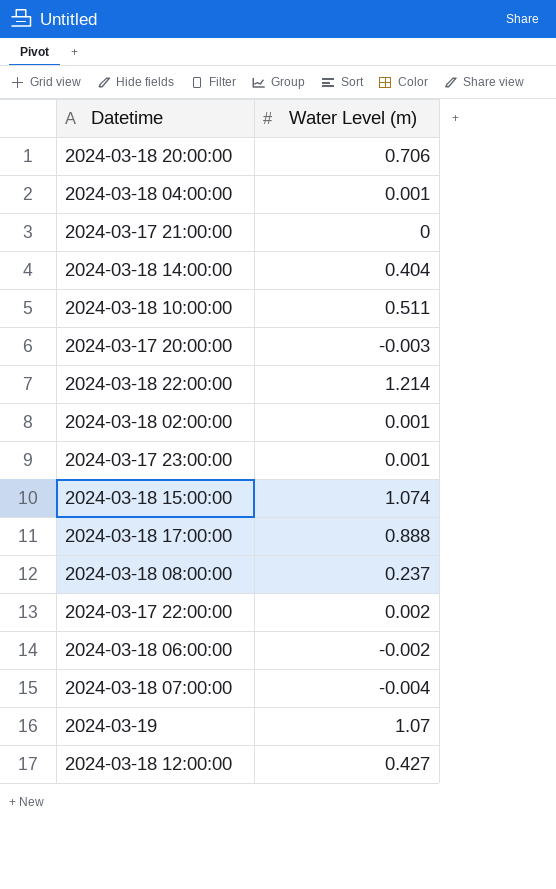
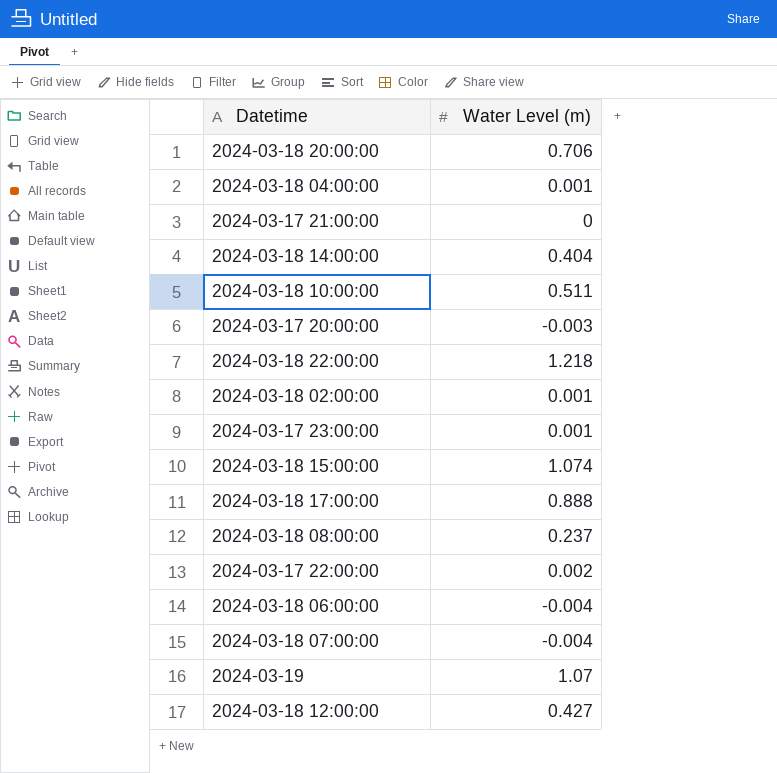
2024-03-18 22:00:00 | Water Level (m): 1.214 -> 1.218
2024-03-18 06:00:00 | Water Level (m): -0.002 -> -0.004

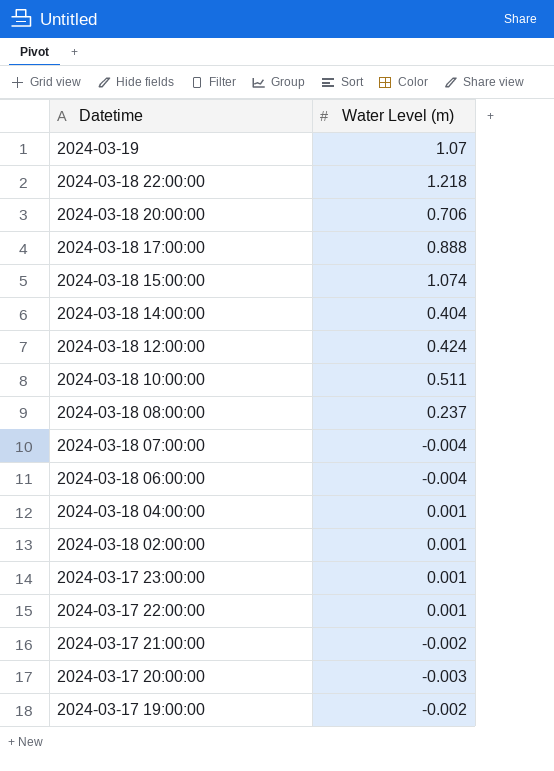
row order: none -> Datetime descending
2024-03-18 12:00:00 | Water Level (m): 0.427 -> 0.424
2024-03-17 22:00:00 | Water Level (m): 0.002 -> 0.001
2024-03-17 21:00:00 | Water Level (m): 0 -> -0.002
row 2024-03-17 19:00:00: none -> -0.002

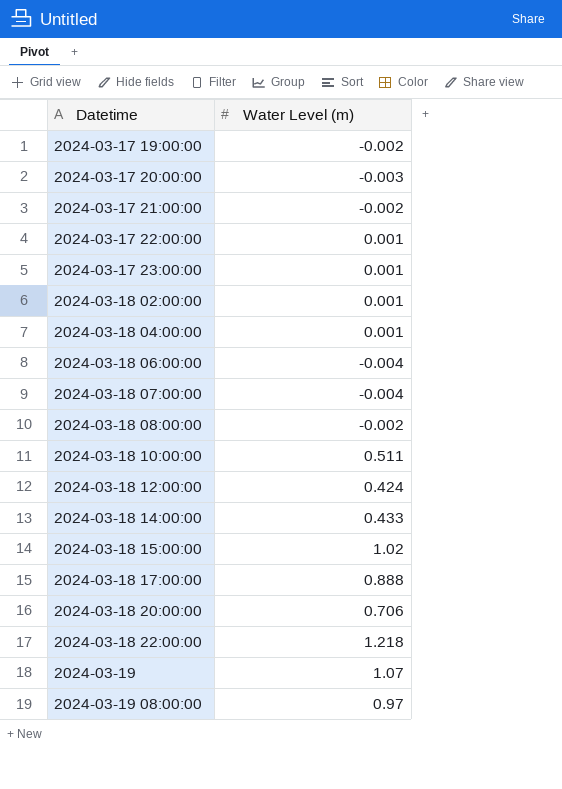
row order: Datetime descending -> Datetime ascending
2024-03-18 08:00:00 | Water Level (m): 0.237 -> -0.002
2024-03-18 14:00:00 | Water Level (m): 0.404 -> 0.433
2024-03-18 15:00:00 | Water Level (m): 1.074 -> 1.02
row 2024-03-19 08:00:00: none -> 0.97

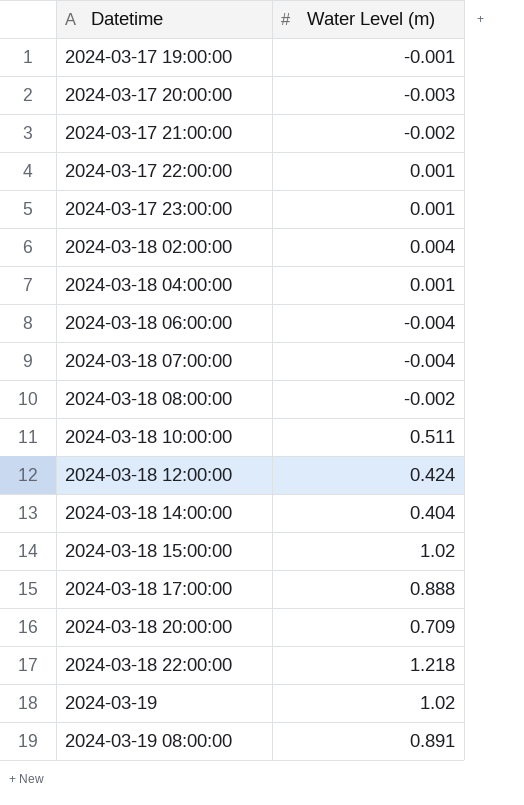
2024-03-17 19:00:00 | Water Level (m): -0.002 -> -0.001
2024-03-18 02:00:00 | Water Level (m): 0.001 -> 0.004
2024-03-18 14:00:00 | Water Level (m): 0.433 -> 0.404
2024-03-18 20:00:00 | Water Level (m): 0.706 -> 0.709
2024-03-19 | Water Level (m): 1.07 -> 1.02
2024-03-19 08:00:00 | Water Level (m): 0.97 -> 0.891

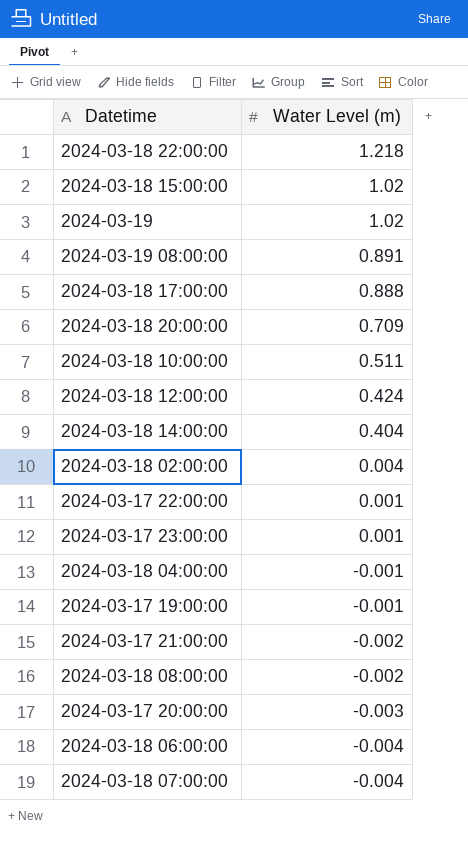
row order: Datetime ascending -> Water Level (m) descending
2024-03-18 04:00:00 | Water Level (m): 0.001 -> -0.001

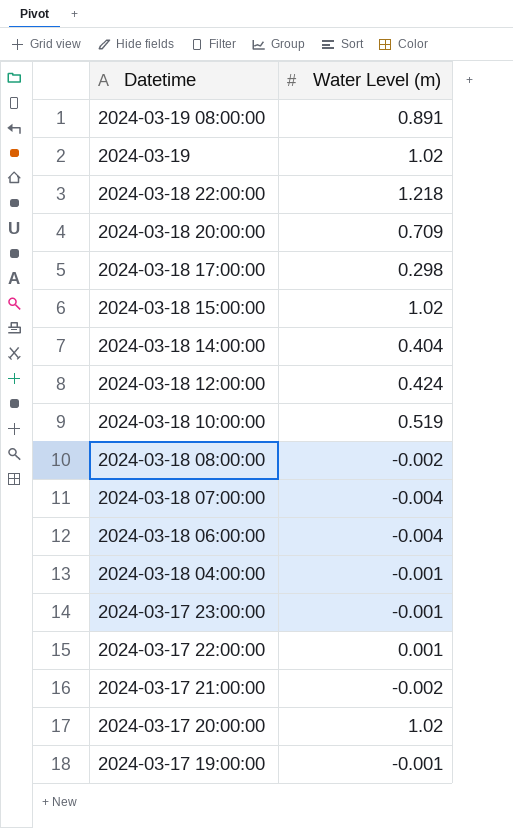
row order: Water Level (m) descending -> Datetime descending
row 2024-03-18 02:00:00: 0.004 -> none
2024-03-18 17:00:00 | Water Level (m): 0.888 -> 0.298
2024-03-18 10:00:00 | Water Level (m): 0.511 -> 0.519
2024-03-17 23:00:00 | Water Level (m): 0.001 -> -0.001
2024-03-17 20:00:00 | Water Level (m): -0.003 -> 1.02

